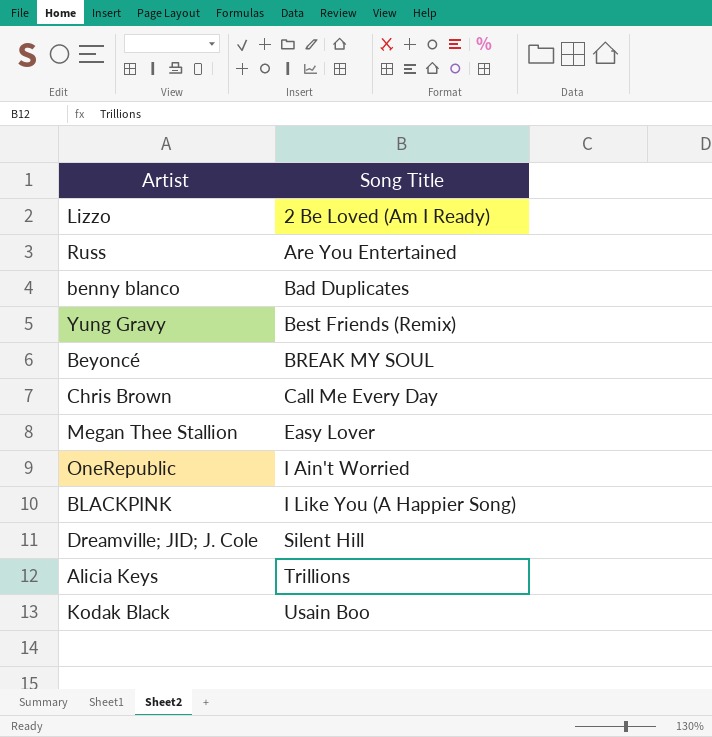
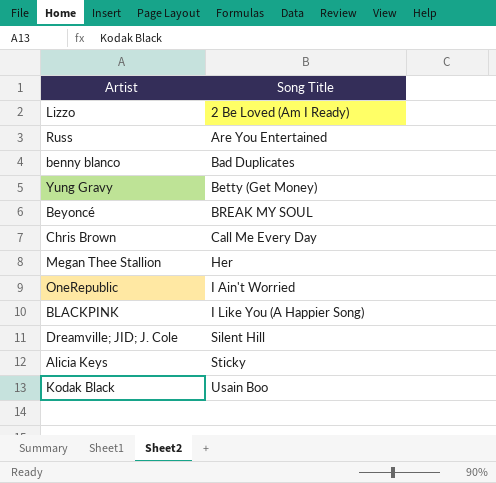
Yung Gravy | Song Title: Best Friends (Remix) -> Betty (Get Money)
Megan Thee Stallion | Song Title: Easy Lover -> Her
Alicia Keys | Song Title: Trillions -> Sticky

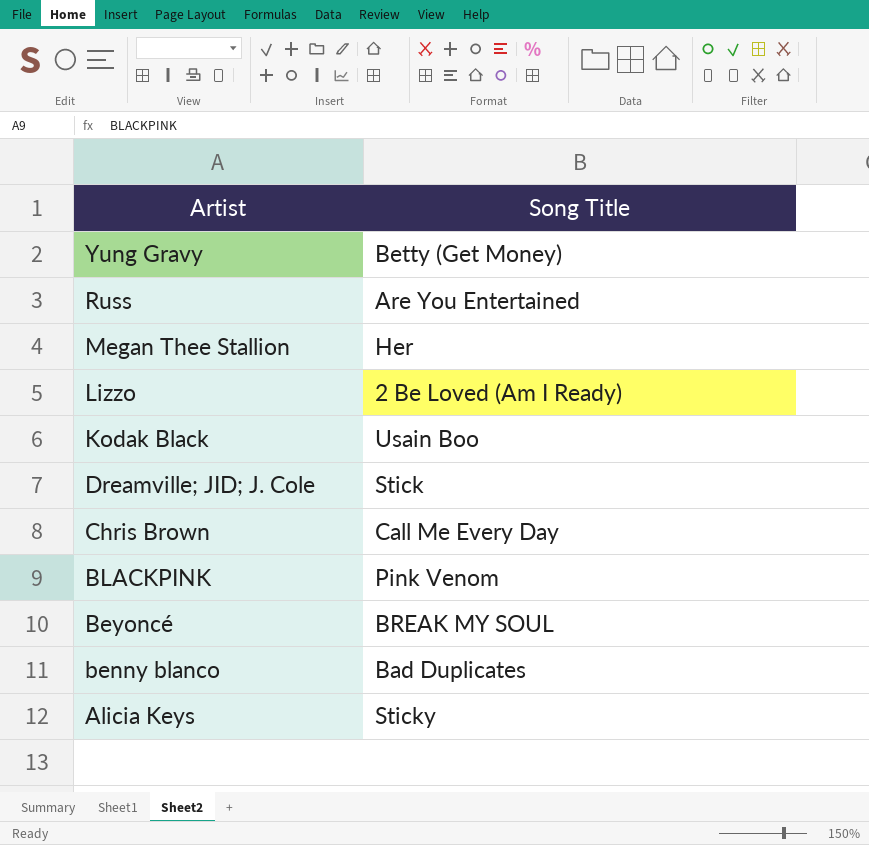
row order: Song Title ascending -> Artist descending
row OneRepublic: I Ain't Worried -> none
Dreamville; JID; J. Cole | Song Title: Silent Hill -> Stick
BLACKPINK | Song Title: I Like You (A Happier Song) -> Pink Venom

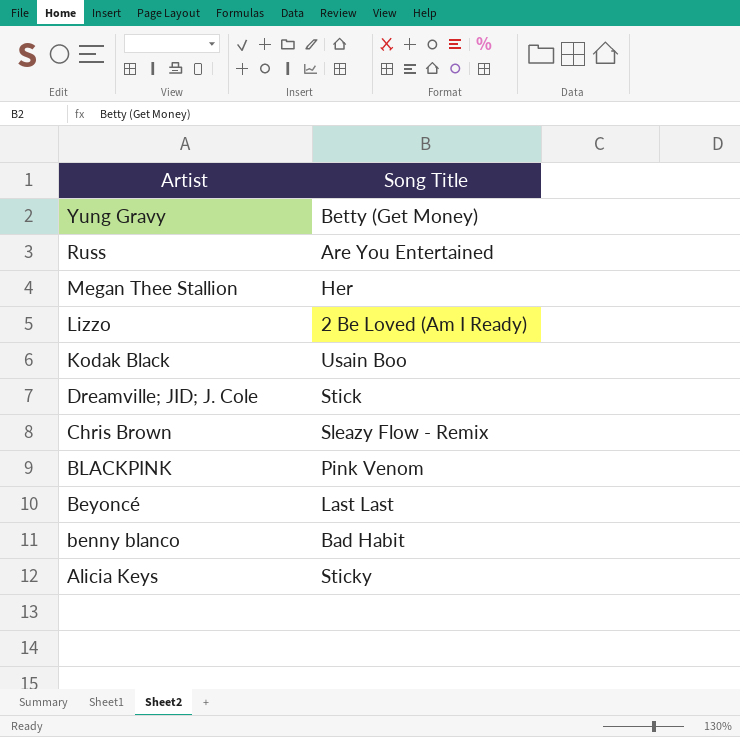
Chris Brown | Song Title: Call Me Every Day -> Sleazy Flow - Remix
Beyoncé | Song Title: BREAK MY SOUL -> Last Last
benny blanco | Song Title: Bad Duplicates -> Bad Habit

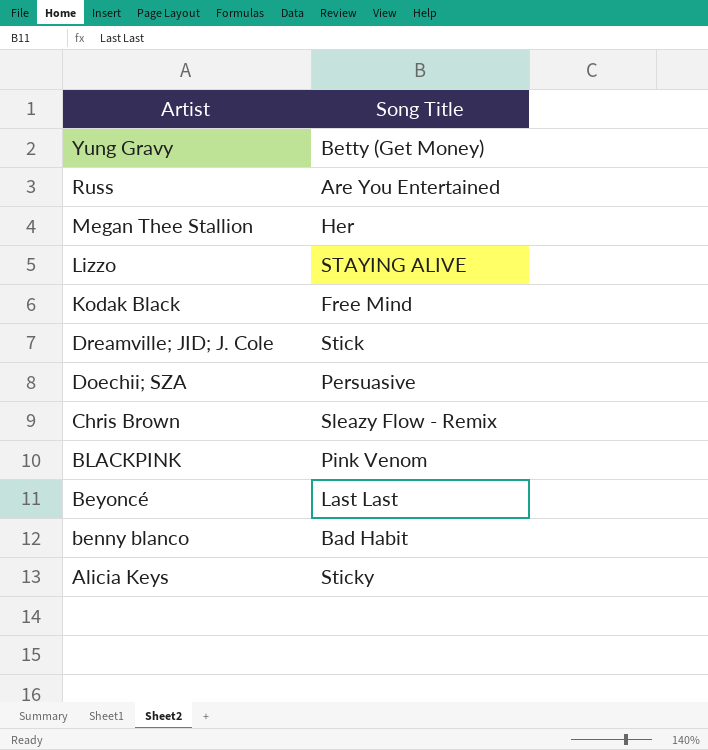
Lizzo | Song Title: 2 Be Loved (Am I Ready) -> STAYING ALIVE
Kodak Black | Song Title: Usain Boo -> Free Mind
row Doechii; SZA: none -> Persuasive

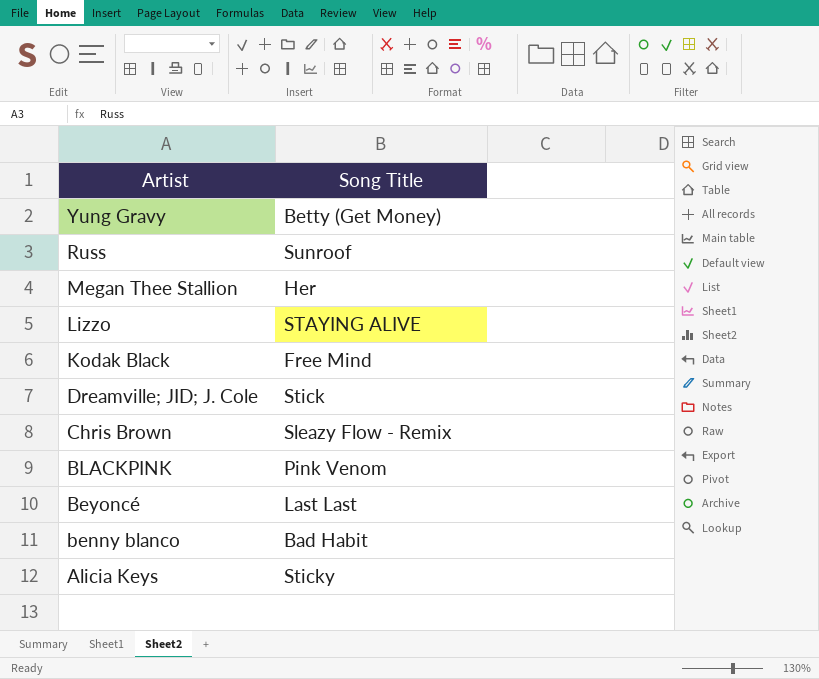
row Doechii; SZA: Persuasive -> none
Russ | Song Title: Are You Entertained -> Sunroof

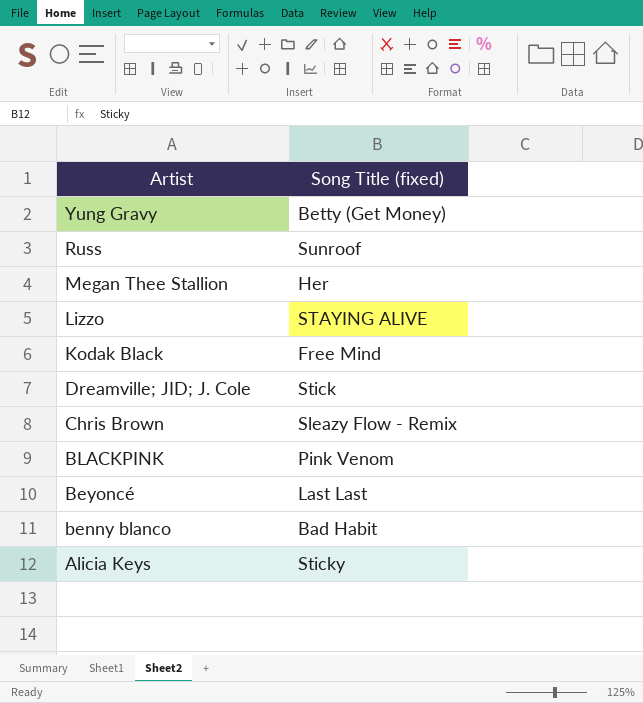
column name: Song Title -> Song Title (fixed)

